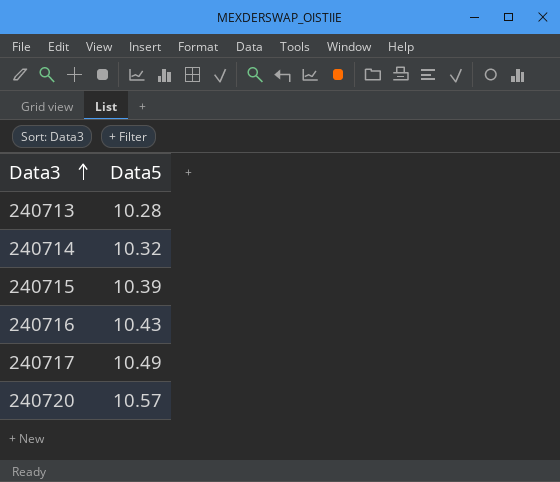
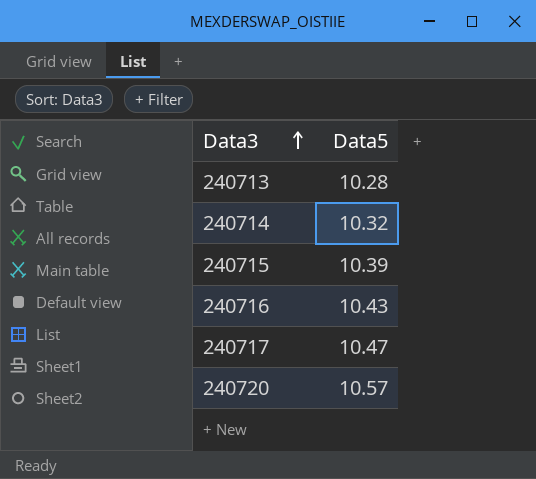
240717 | Data5: 10.49 -> 10.47

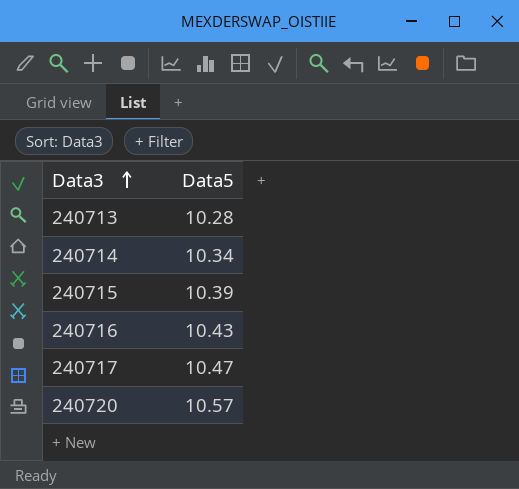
240714 | Data5: 10.32 -> 10.34

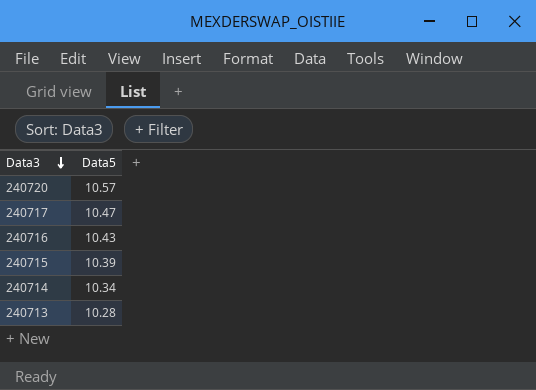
row order: Data3 ascending -> Data3 descending

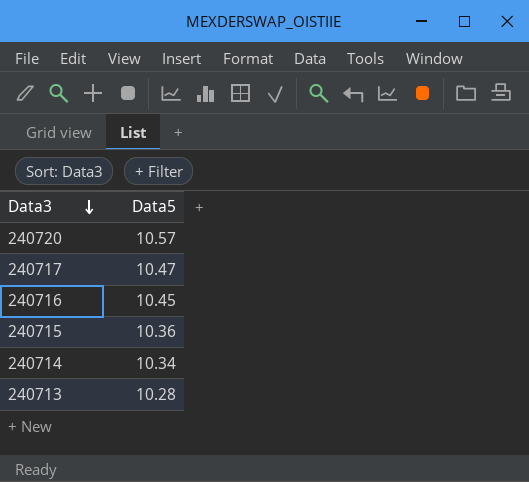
240716 | Data5: 10.43 -> 10.45
240715 | Data5: 10.39 -> 10.36

